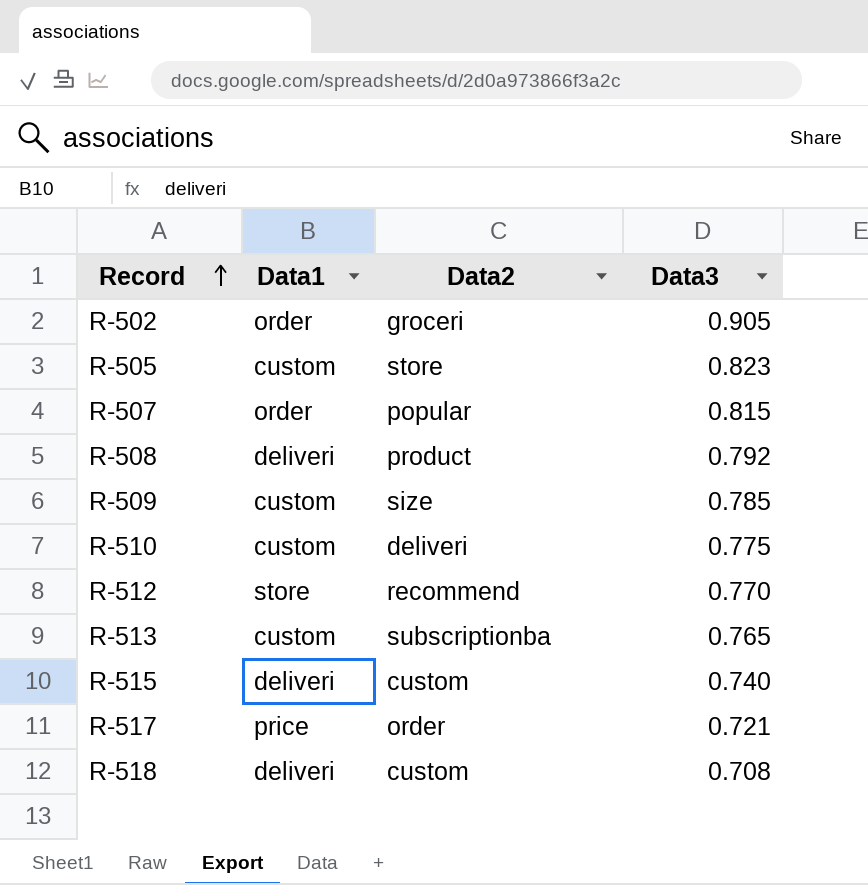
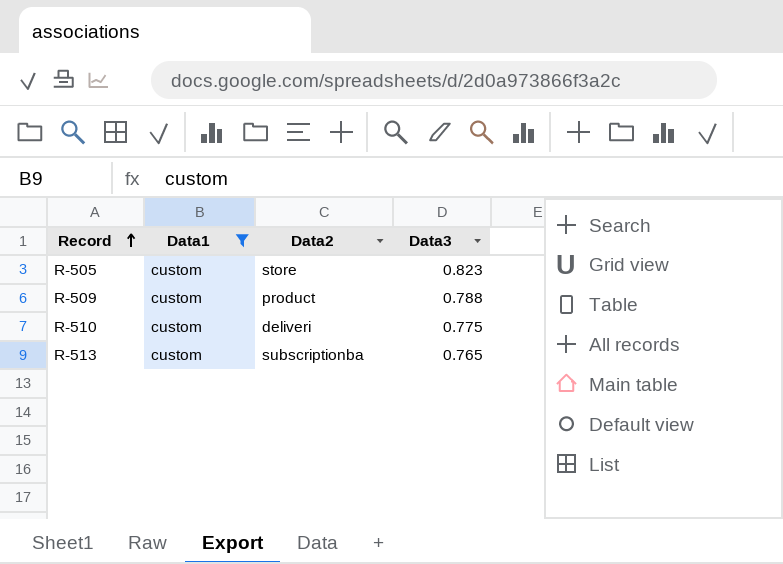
filter: none -> Data1 = custom
R-509 | Data2: size -> product
R-509 | Data3: 0.785 -> 0.788

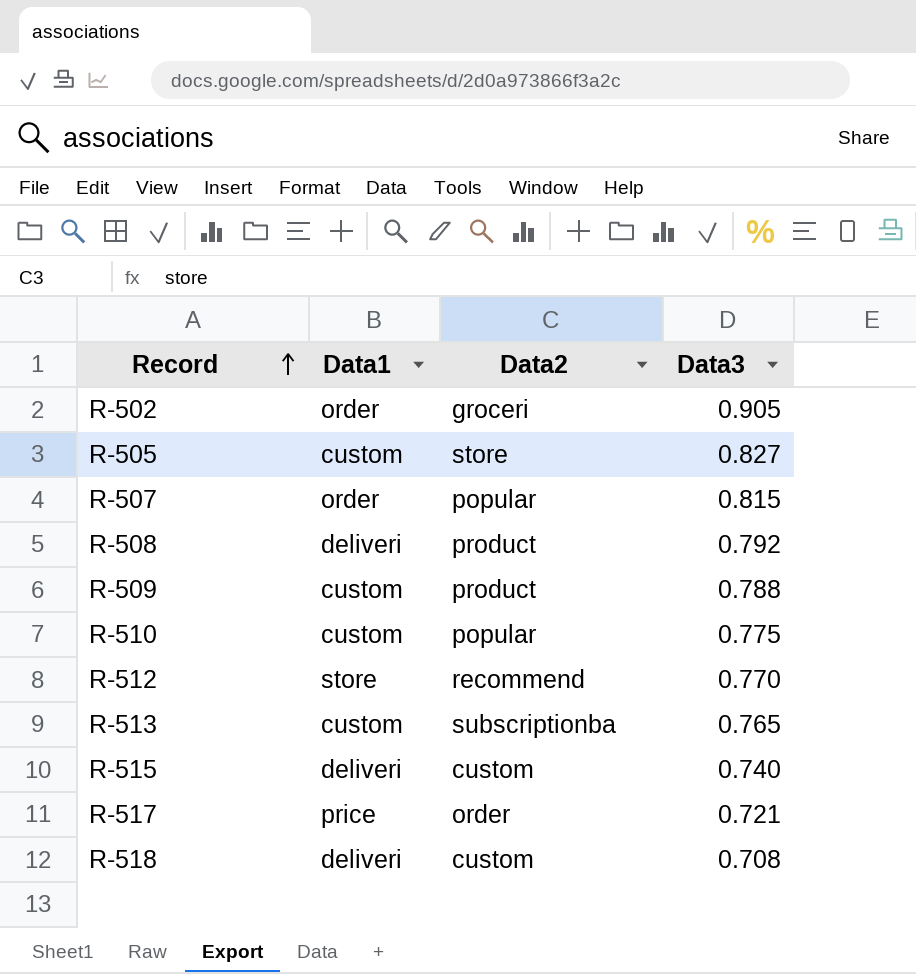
filter: Data1 = custom -> none
R-505 | Data3: 0.823 -> 0.827
R-510 | Data2: deliveri -> popular

